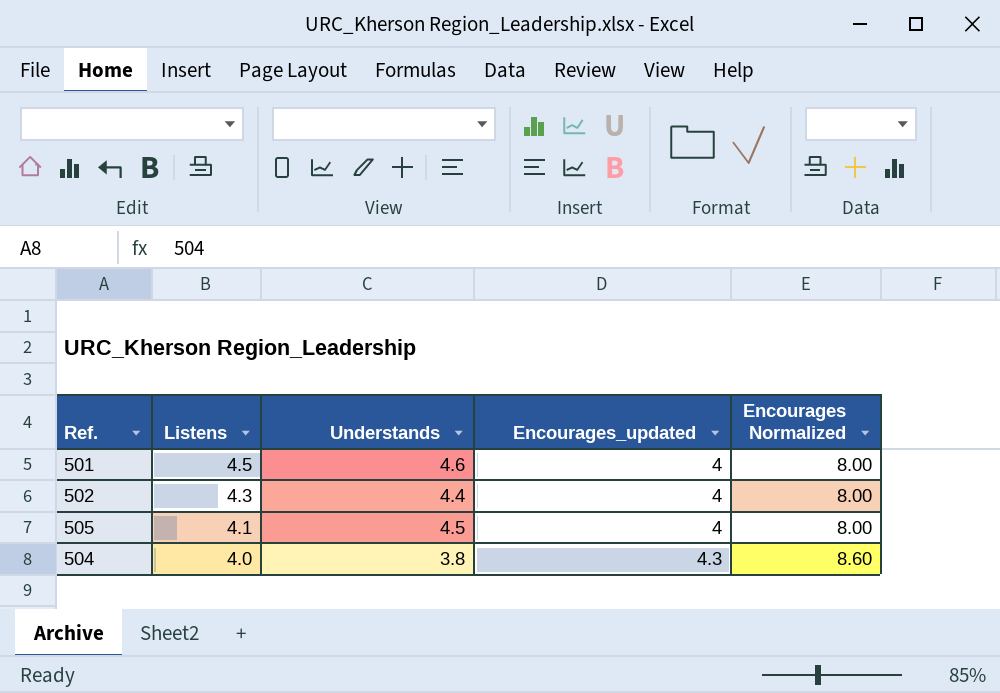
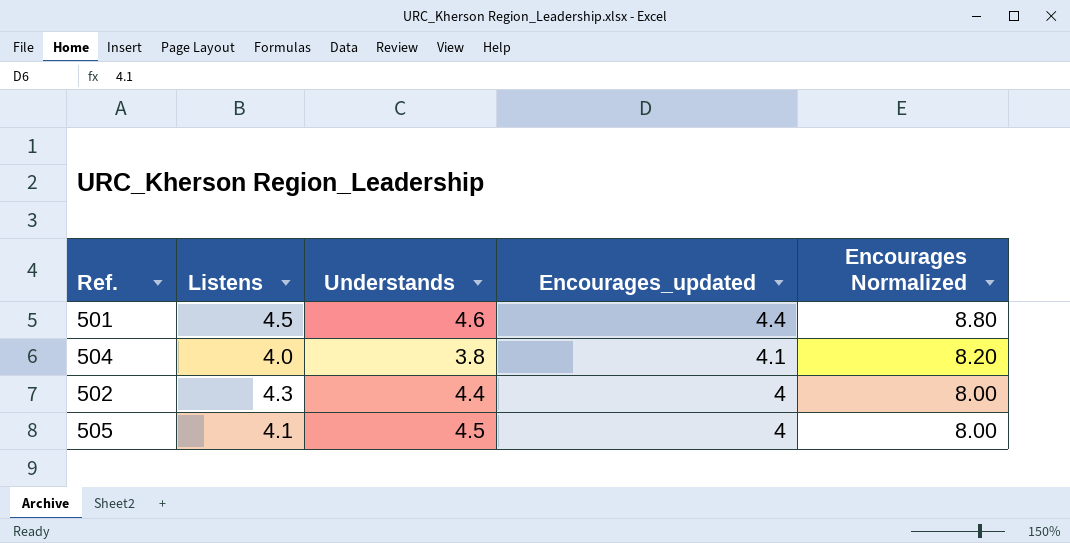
row order: Listens descending -> Encourages_updated descending
501 | Encourages_updated: 4 -> 4.4
501 | Encourages Normalized: 8.00 -> 8.80
504 | Encourages_updated: 4.3 -> 4.1
504 | Encourages Normalized: 8.60 -> 8.20

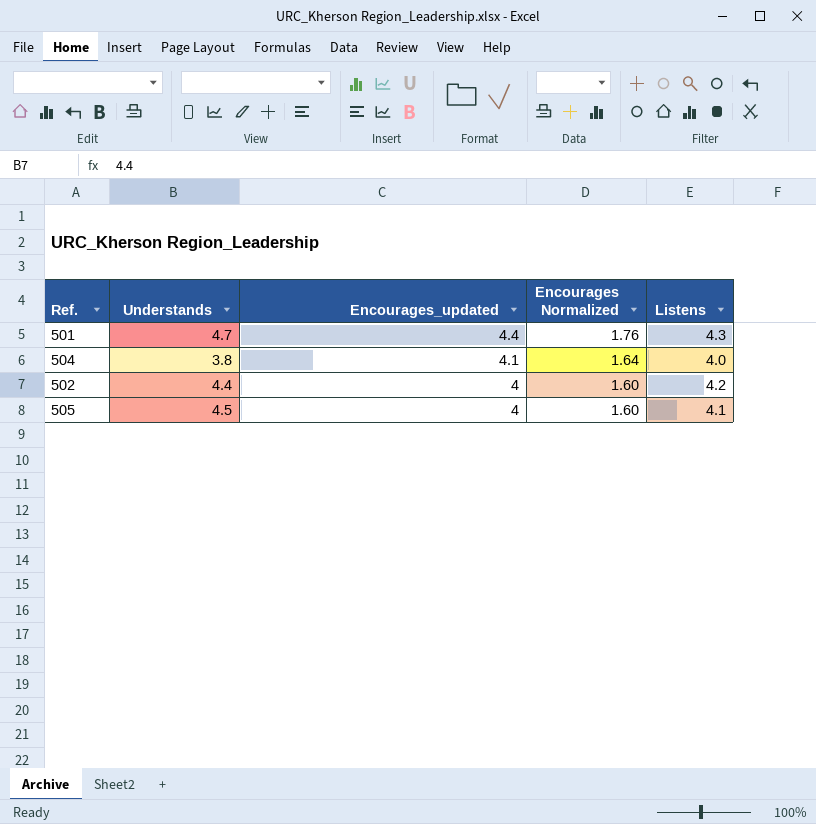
column Encourages Normalized | formula: [Encourages_updated] * 2 -> [Encourages_updated] * 0.4
column Listens | position: 2 -> 5
501 | Understands: 4.6 -> 4.7
501 | Listens: 4.5 -> 4.3
502 | Listens: 4.3 -> 4.2

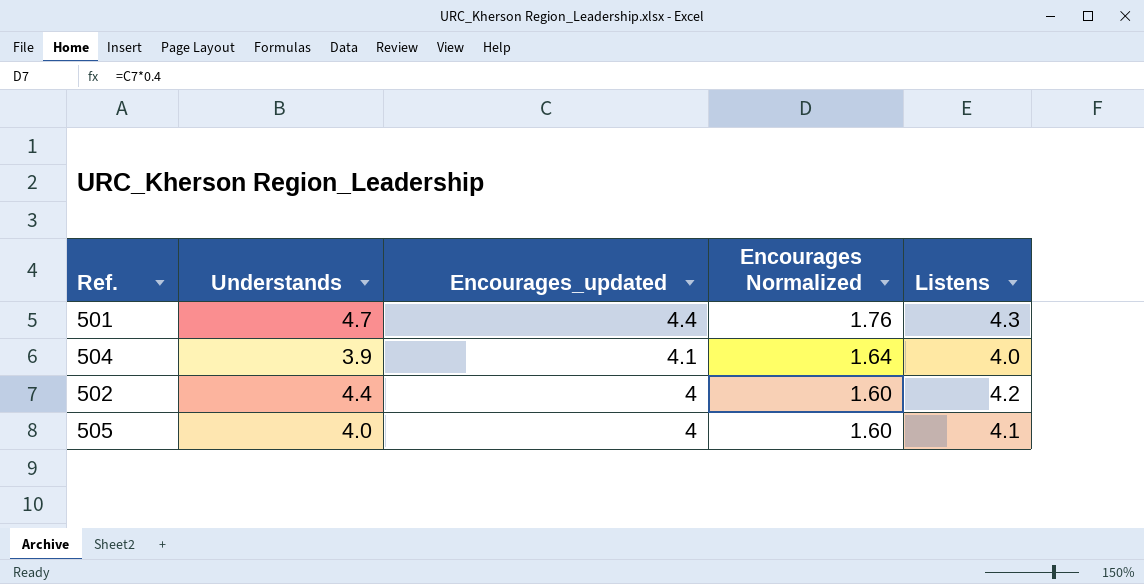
504 | Understands: 3.8 -> 3.9
505 | Understands: 4.5 -> 4.0

